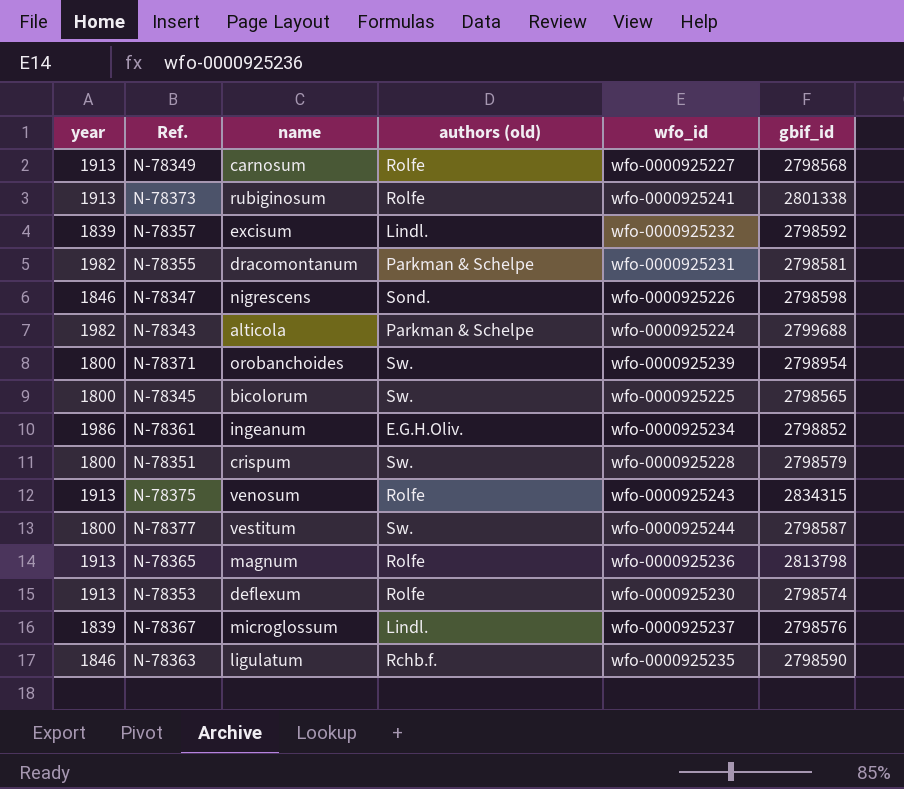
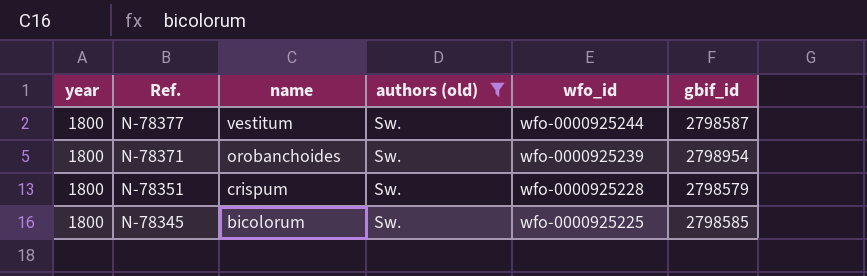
filter: none -> authors (old) = Sw.
row order: none -> Ref. descending
N-78345 | gbif_id: 2798565 -> 2798585

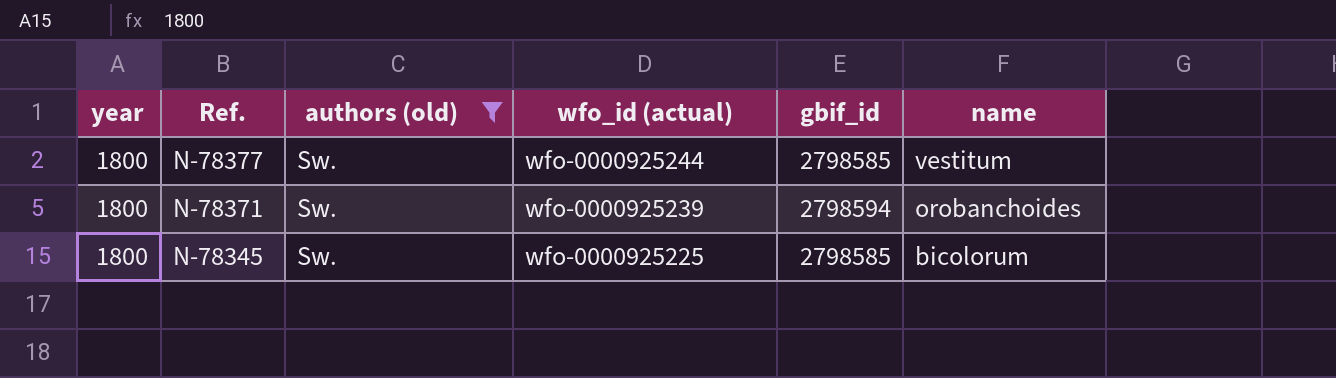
column name: wfo_id -> wfo_id (actual)
column name | position: 3 -> 6
row N-78351: 1800 | crispum | Sw. | wfo-0000925228 | 2798579 -> none
N-78377 | gbif_id: 2798587 -> 2798585
N-78371 | gbif_id: 2798954 -> 2798594

